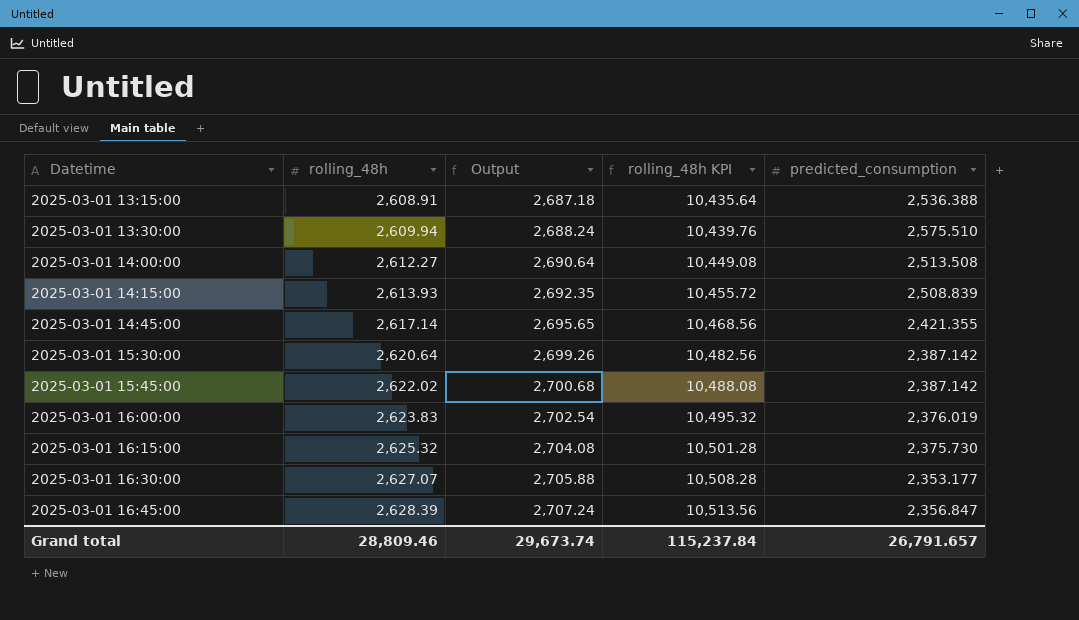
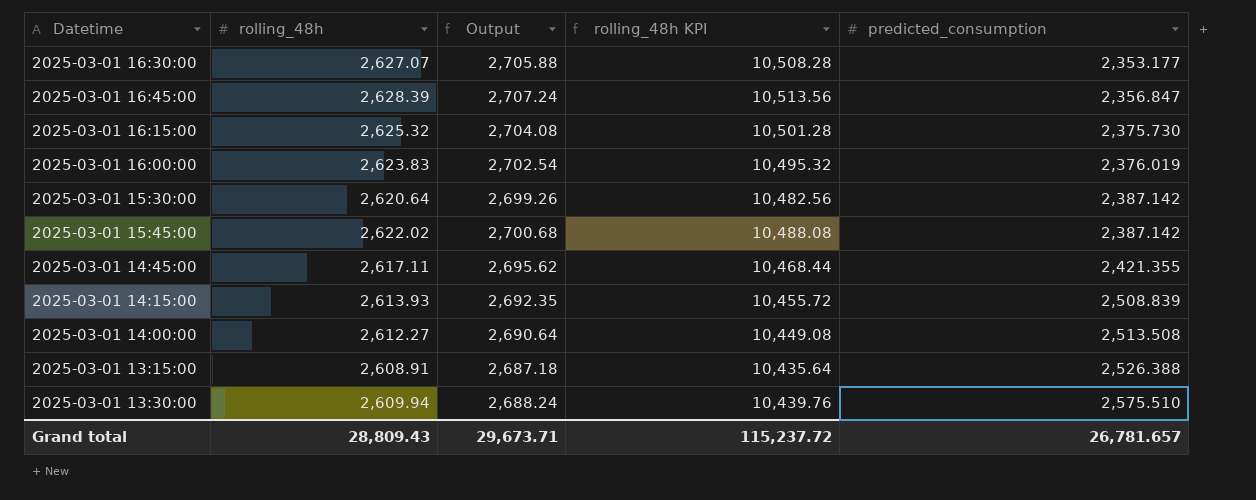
row order: Datetime ascending -> predicted_consumption ascending
2025-03-01 14:45:00 | rolling_48h: 2,617.14 -> 2,617.11
2025-03-01 14:45:00 | Output: 2,695.65 -> 2,695.62
2025-03-01 14:45:00 | rolling_48h KPI: 10,468.56 -> 10,468.44
2025-03-01 13:15:00 | predicted_consumption: 2,536.388 -> 2,526.388
Grand total | rolling_48h: 28,809.46 -> 28,809.43
Grand total | Output: 29,673.74 -> 29,673.71
Grand total | rolling_48h KPI: 115,237.84 -> 115,237.72
Grand total | predicted_consumption: 26,791.657 -> 26,781.657

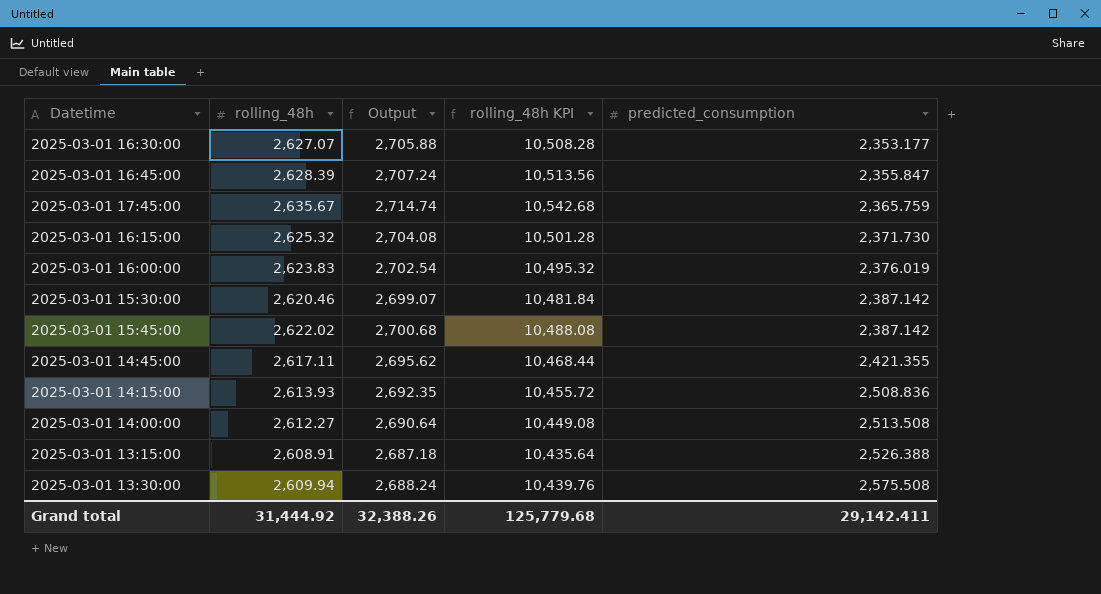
2025-03-01 16:45:00 | predicted_consumption: 2,356.847 -> 2,355.847
row 2025-03-01 17:45:00: none -> 2,635.67 | 2,714.74 | 10,542.68 | 2,365.759
2025-03-01 16:15:00 | predicted_consumption: 2,375.730 -> 2,371.730
2025-03-01 15:30:00 | rolling_48h: 2,620.64 -> 2,620.46
2025-03-01 15:30:00 | Output: 2,699.26 -> 2,699.07
2025-03-01 15:30:00 | rolling_48h KPI: 10,482.56 -> 10,481.84
2025-03-01 14:15:00 | predicted_consumption: 2,508.839 -> 2,508.836
2025-03-01 13:30:00 | predicted_consumption: 2,575.510 -> 2,575.508
Grand total | rolling_48h: 28,809.43 -> 31,444.92
Grand total | Output: 29,673.71 -> 32,388.26
Grand total | rolling_48h KPI: 115,237.72 -> 125,779.68
Grand total | predicted_consumption: 26,781.657 -> 29,142.411

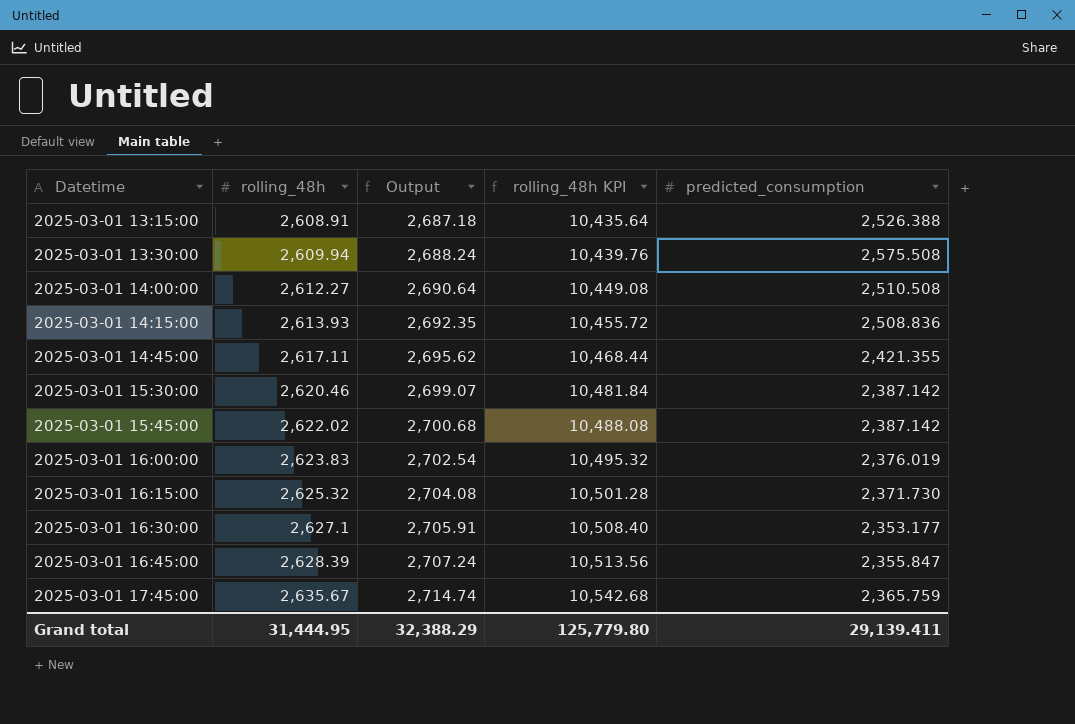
row order: predicted_consumption ascending -> Datetime ascending
2025-03-01 14:00:00 | predicted_consumption: 2,513.508 -> 2,510.508
2025-03-01 16:30:00 | rolling_48h: 2,627.07 -> 2,627.1
2025-03-01 16:30:00 | Output: 2,705.88 -> 2,705.91
2025-03-01 16:30:00 | rolling_48h KPI: 10,508.28 -> 10,508.40
Grand total | rolling_48h: 31,444.92 -> 31,444.95
Grand total | Output: 32,388.26 -> 32,388.29
Grand total | rolling_48h KPI: 125,779.68 -> 125,779.80
Grand total | predicted_consumption: 29,142.411 -> 29,139.411

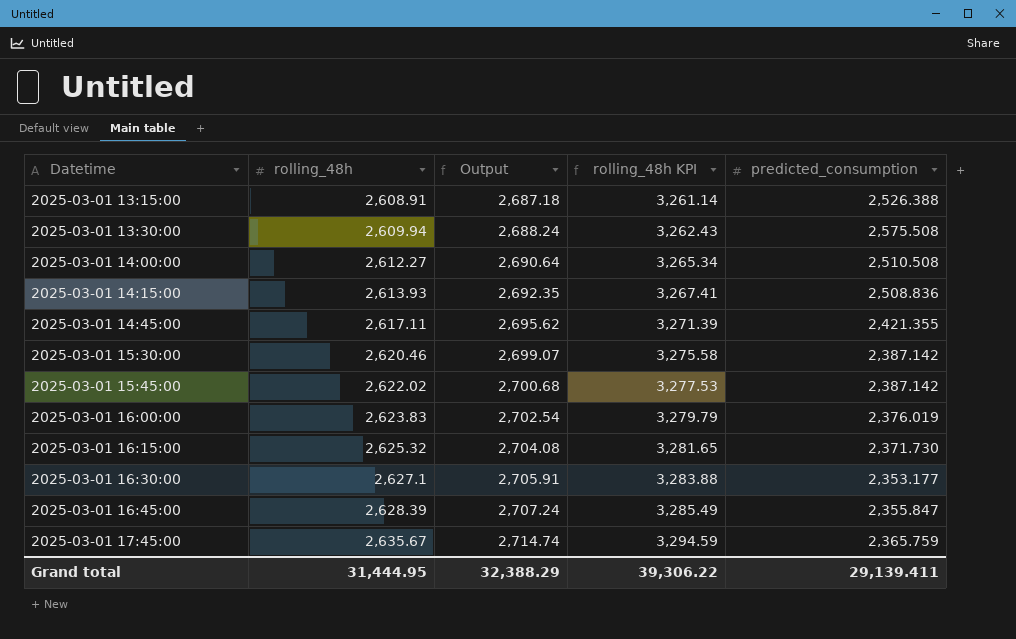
column rolling_48h KPI | formula: [rolling_48h] * 4 -> [rolling_48h] * 1.25
Grand total | rolling_48h KPI: 125,779.80 -> 39,306.22

